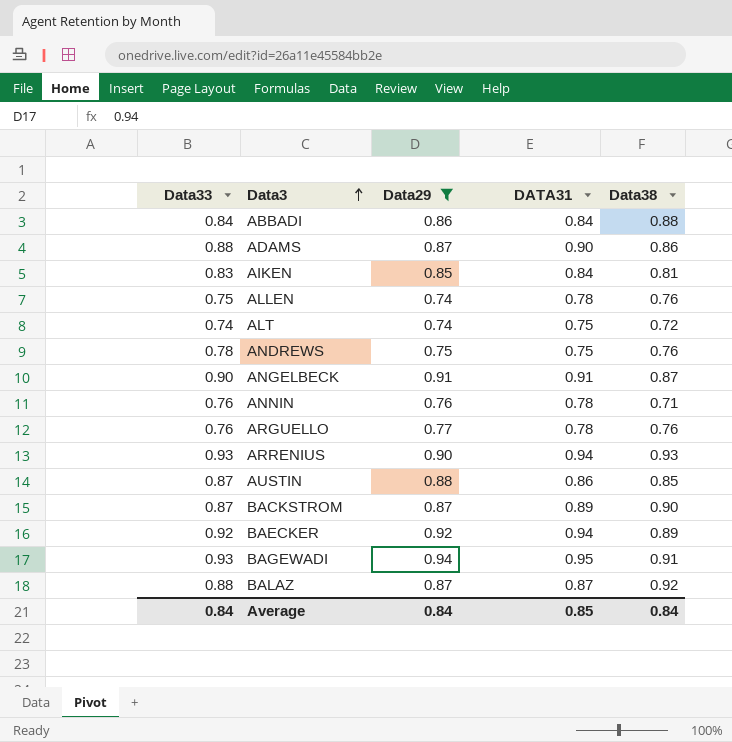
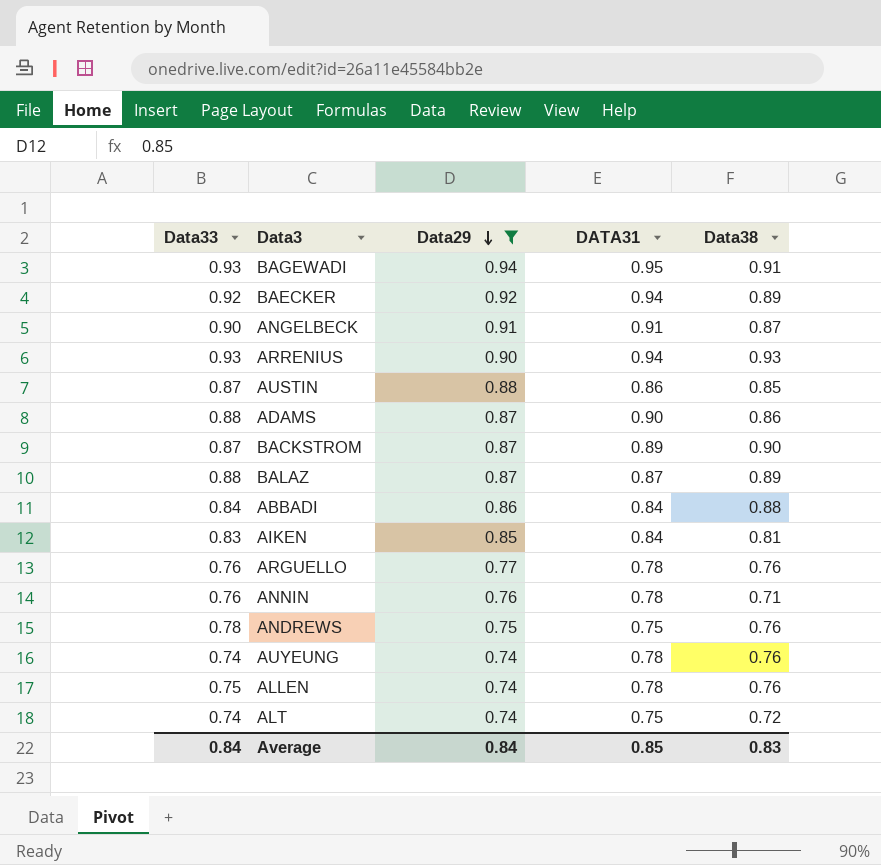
row order: Data3 ascending -> Data29 descending
BALAZ | Data38: 0.92 -> 0.89
row AUYEUNG: none -> 0.74 | 0.74 | 0.78 | 0.76
Average | Data38: 0.84 -> 0.83

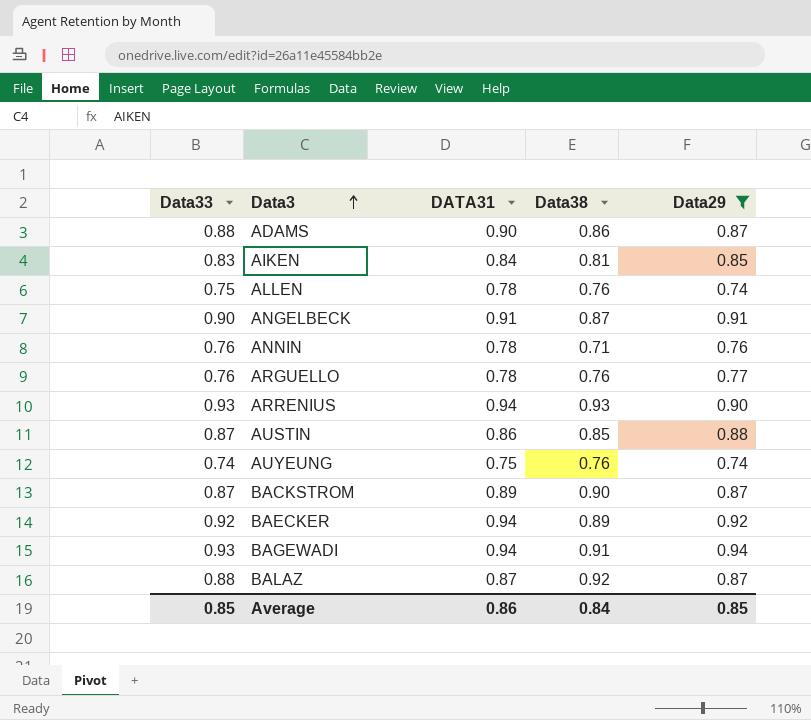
row order: Data29 descending -> Data3 ascending
column Data29 | position: 3 -> 5
row ABBADI: 0.84 | 0.86 | 0.84 | 0.88 -> none
row ANDREWS: 0.78 | 0.75 | 0.75 | 0.76 -> none
row ALT: 0.74 | 0.74 | 0.75 | 0.72 -> none
AUYEUNG | DATA31: 0.78 -> 0.75
BAGEWADI | DATA31: 0.95 -> 0.94
BALAZ | Data38: 0.89 -> 0.92
Average | Data33: 0.84 -> 0.85
Average | DATA31: 0.85 -> 0.86
Average | Data38: 0.83 -> 0.84
Average | Data29: 0.84 -> 0.85

